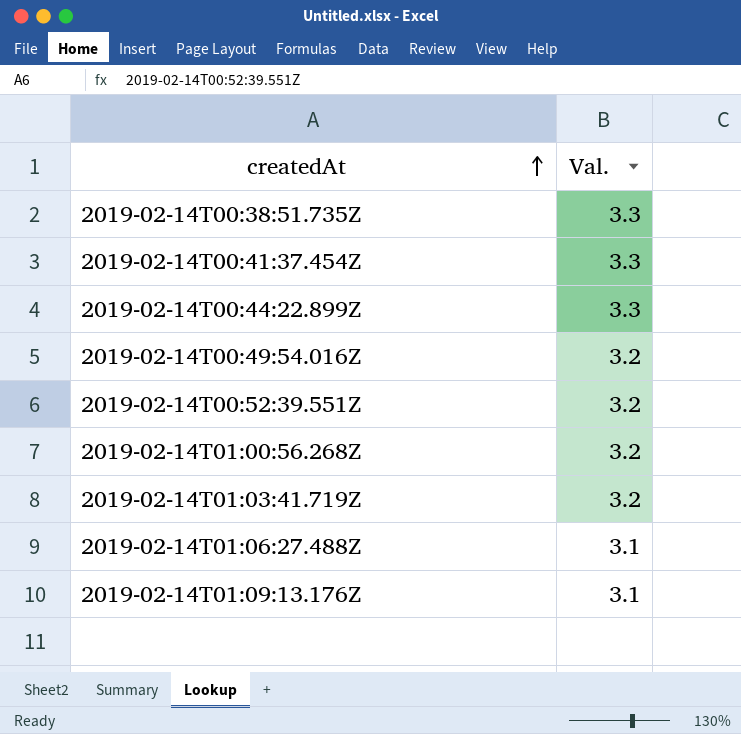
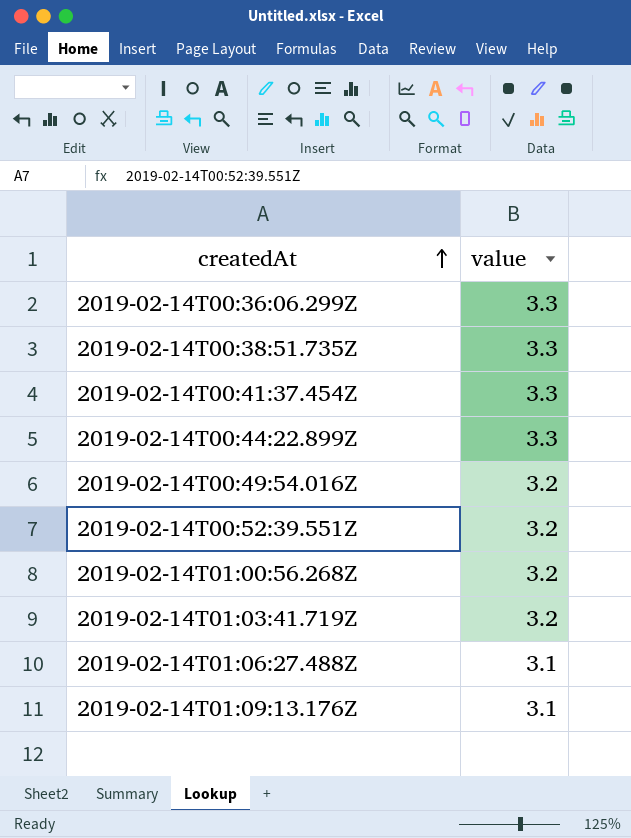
column name: Val. -> value
row 2019-02-14T00:36:06.299Z: none -> 3.3

